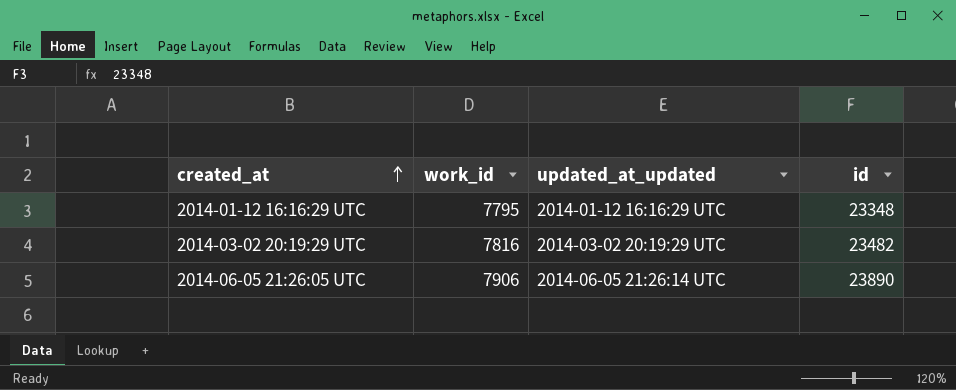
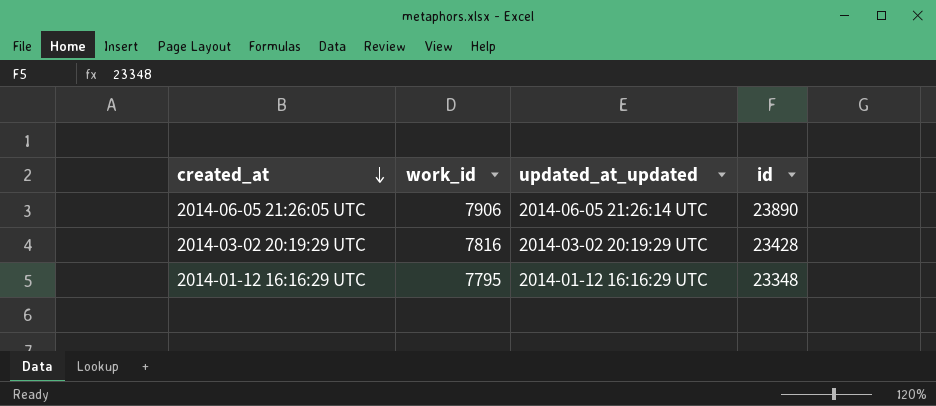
row order: created_at ascending -> created_at descending
2014-03-02 20:19:29 UTC | id: 23482 -> 23428

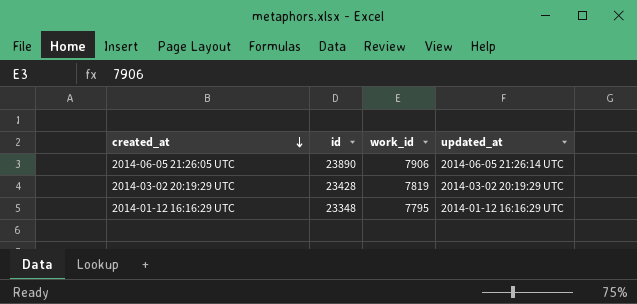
column id | position: 4 -> 2
column name: updated_at_updated -> updated_at
2014-03-02 20:19:29 UTC | work_id: 7816 -> 7819

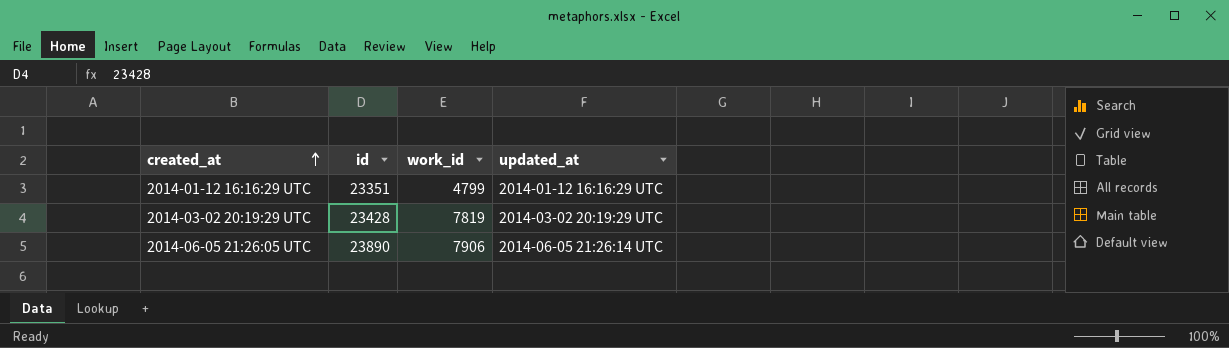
row order: created_at descending -> created_at ascending
2014-01-12 16:16:29 UTC | id: 23348 -> 23351
2014-01-12 16:16:29 UTC | work_id: 7795 -> 4799

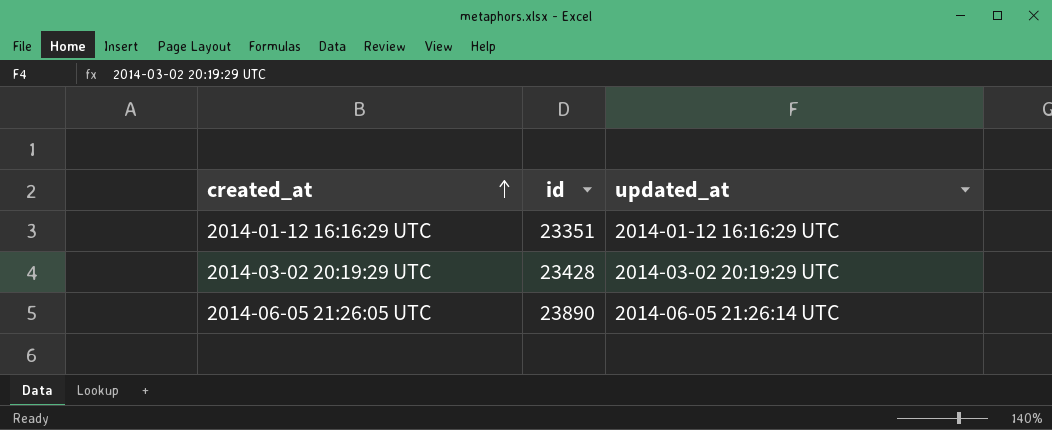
column work_id | position: 3 -> none

